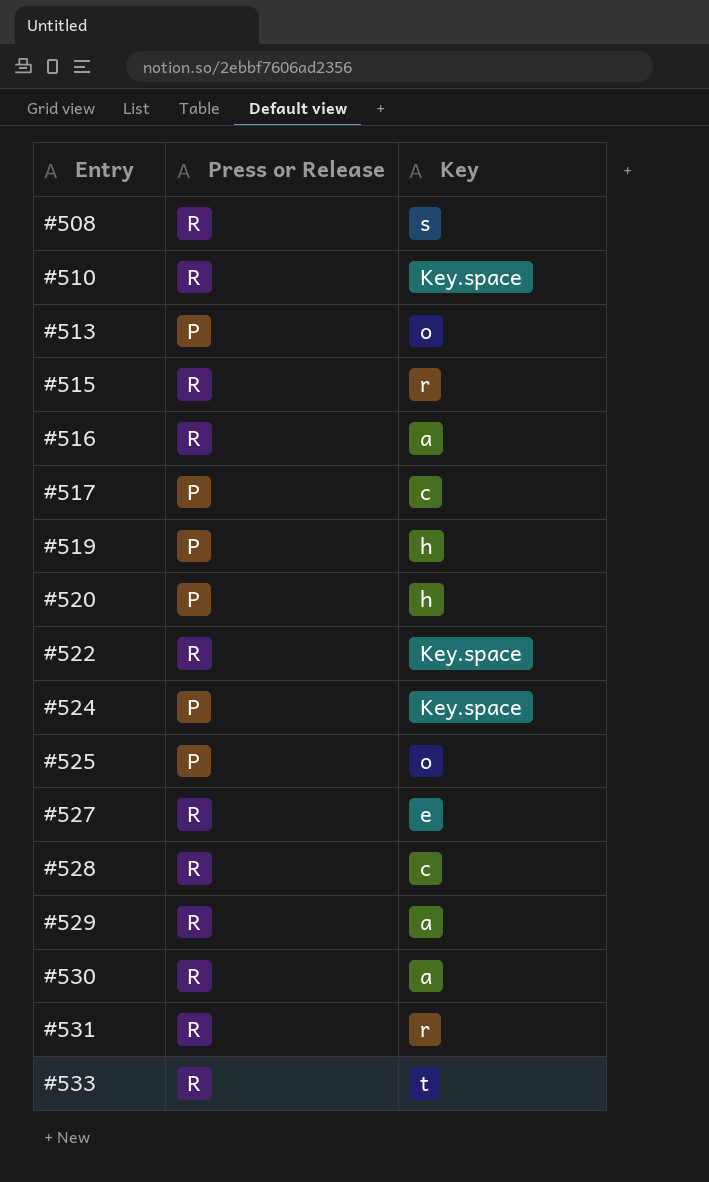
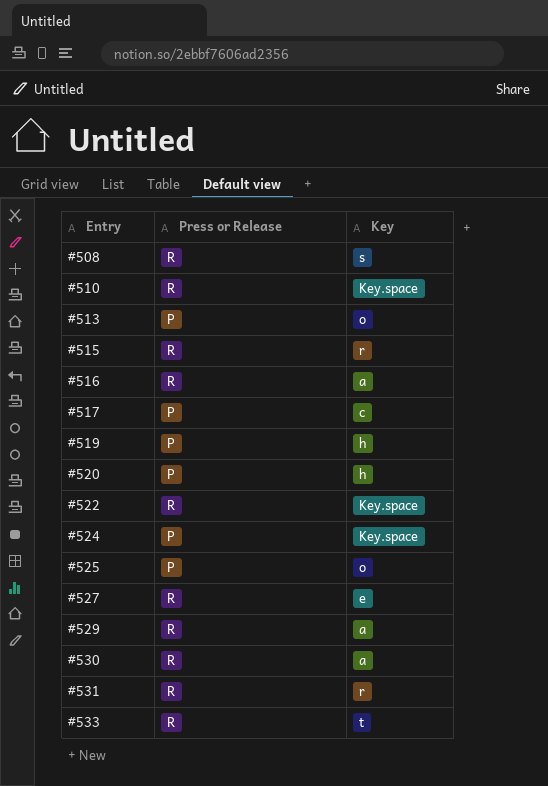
row #528: R | c -> none

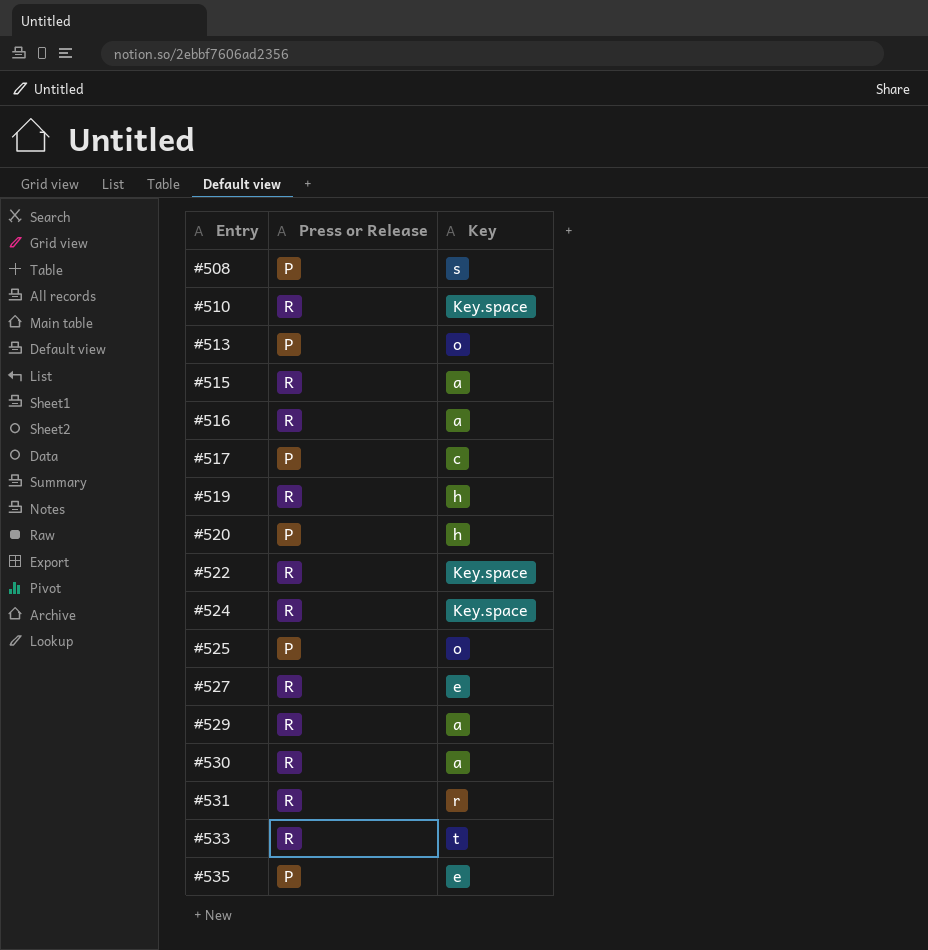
#508 | Press or Release: R -> P
#515 | Key: r -> a
#519 | Press or Release: P -> R
#524 | Press or Release: P -> R
row #535: none -> P | e

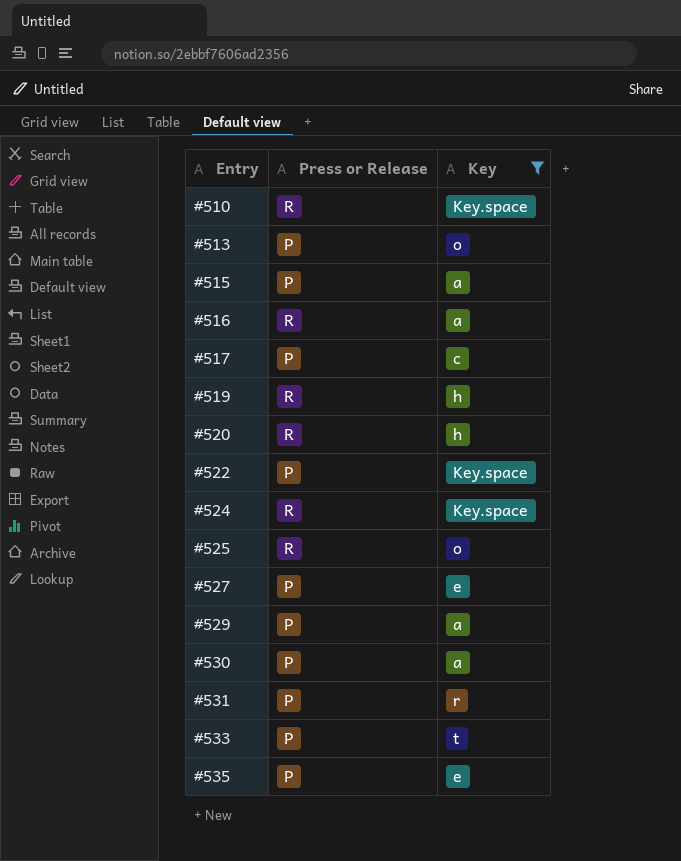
filter: none -> Key != s
#515 | Press or Release: R -> P
#520 | Press or Release: P -> R
#522 | Press or Release: R -> P
#525 | Press or Release: P -> R
#527 | Press or Release: R -> P
#529 | Press or Release: R -> P
#530 | Press or Release: R -> P
#531 | Press or Release: R -> P
#533 | Press or Release: R -> P

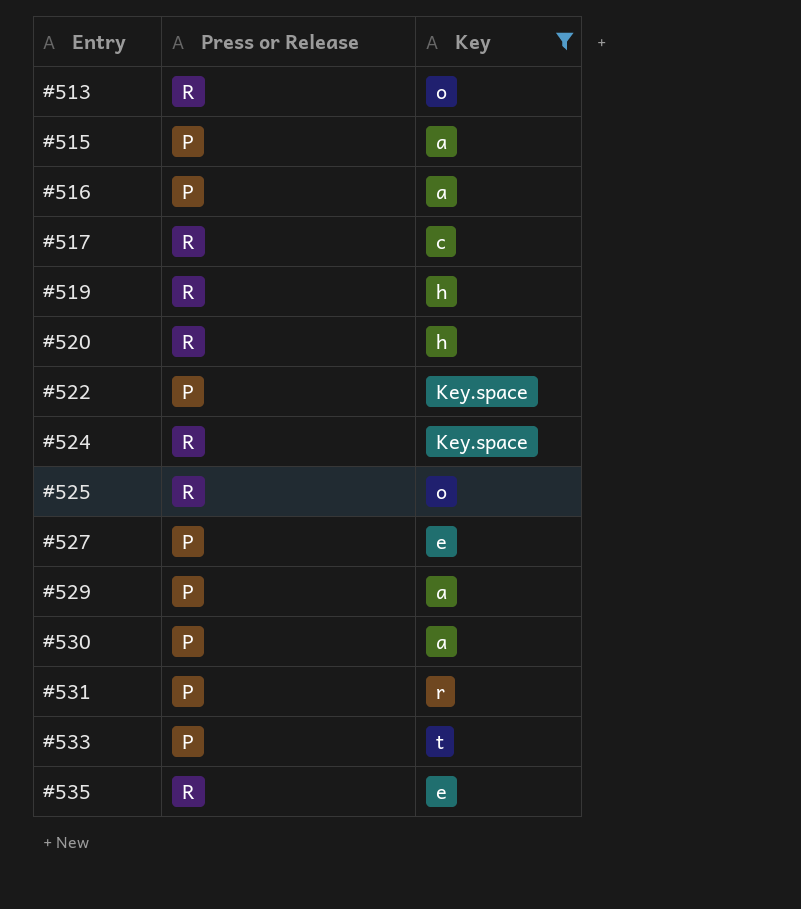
row #510: R | Key.space -> none
#513 | Press or Release: P -> R
#516 | Press or Release: R -> P
#517 | Press or Release: P -> R
#535 | Press or Release: P -> R

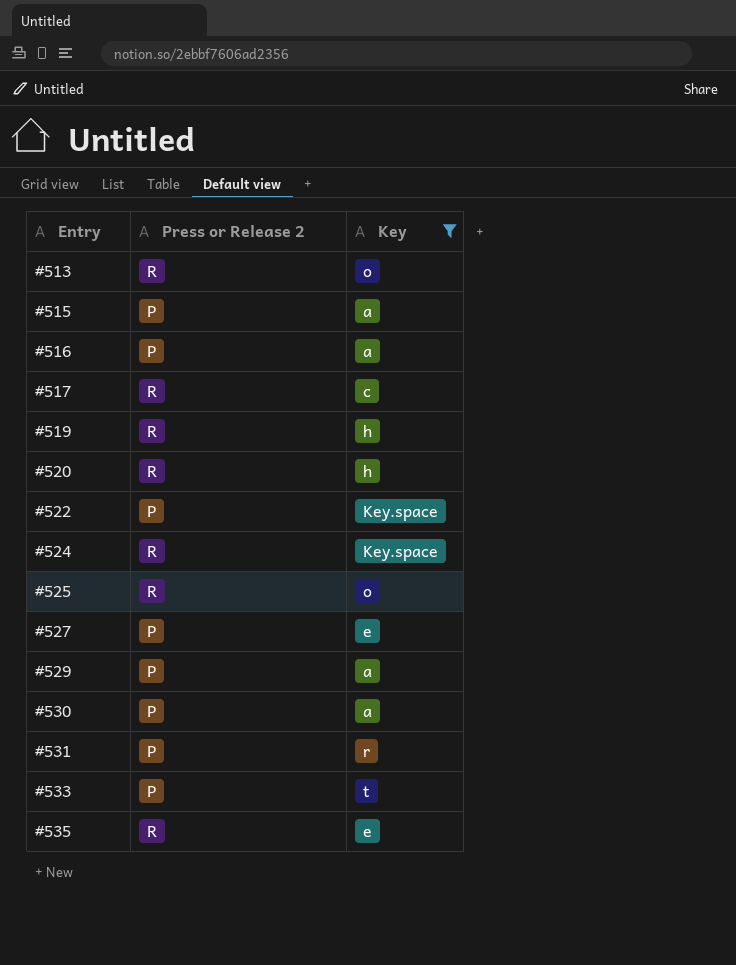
column name: Press or Release -> Press or Release 2

